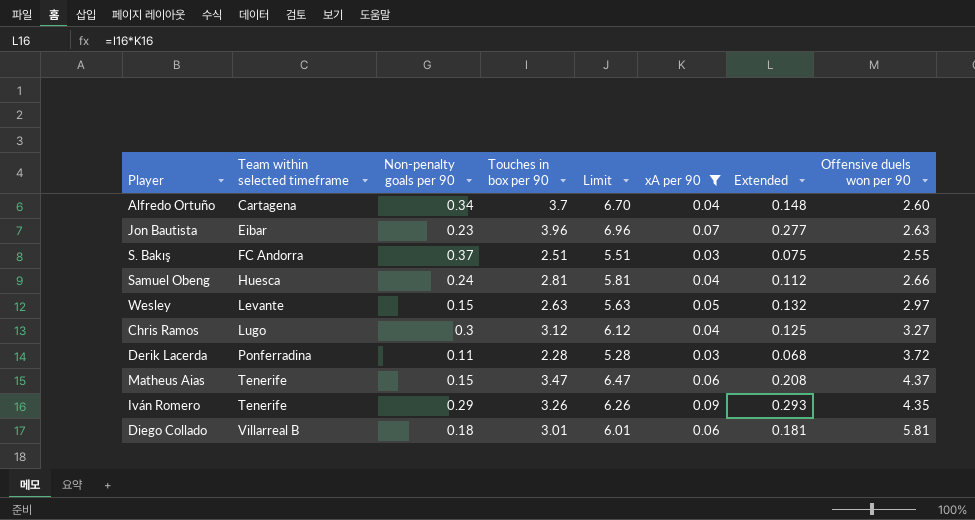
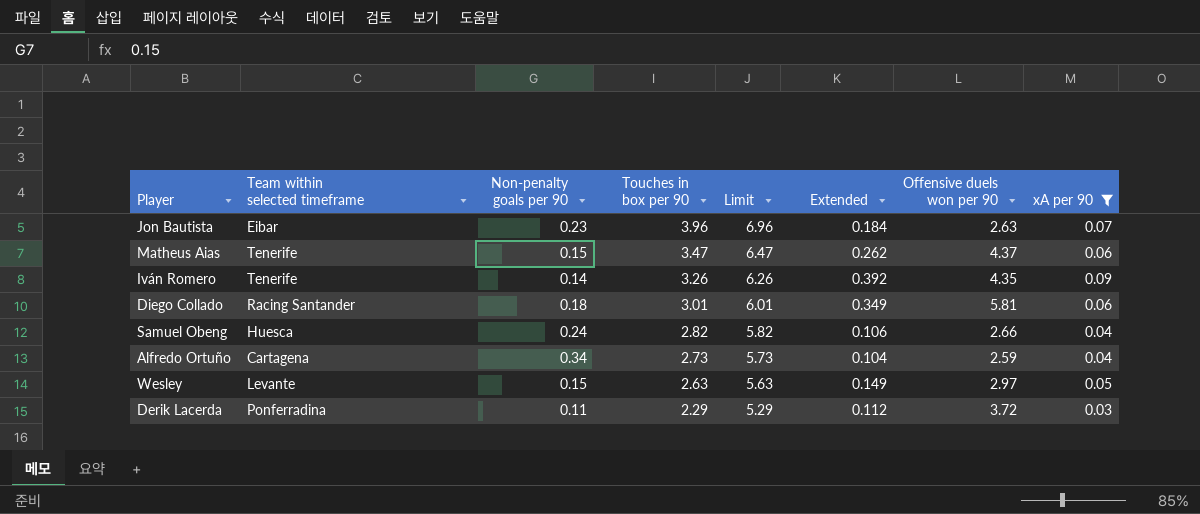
row order: Team within selected timeframe ascending -> Touches in box per 90 descending
column Extended | formula: [Touches in box per 90] * [xA per 90] -> [Offensive duels won per 90] * [xA per 90]
column xA per 90 | position: 6 -> 8
row S. Bakış: FC Andorra | 0.37 | 2.51 | 5.51 | 0.03 | 0.075 | 2.55 -> none
row Chris Ramos: Lugo | 0.3 | 3.12 | 6.12 | 0.04 | 0.125 | 3.27 -> none
Iván Romero | Non-penalty goals per 90: 0.29 -> 0.14
Diego Collado | Team within selected timeframe: Villarreal B -> Racing Santander
Samuel Obeng | Touches in box per 90: 2.81 -> 2.82
Samuel Obeng | Limit: 5.81 -> 5.82
Alfredo Ortuño | Touches in box per 90: 3.7 -> 2.73
Alfredo Ortuño | Limit: 6.70 -> 5.73
Alfredo Ortuño | Offensive duels won per 90: 2.60 -> 2.59
Derik Lacerda | Touches in box per 90: 2.28 -> 2.29
Derik Lacerda | Limit: 5.28 -> 5.29

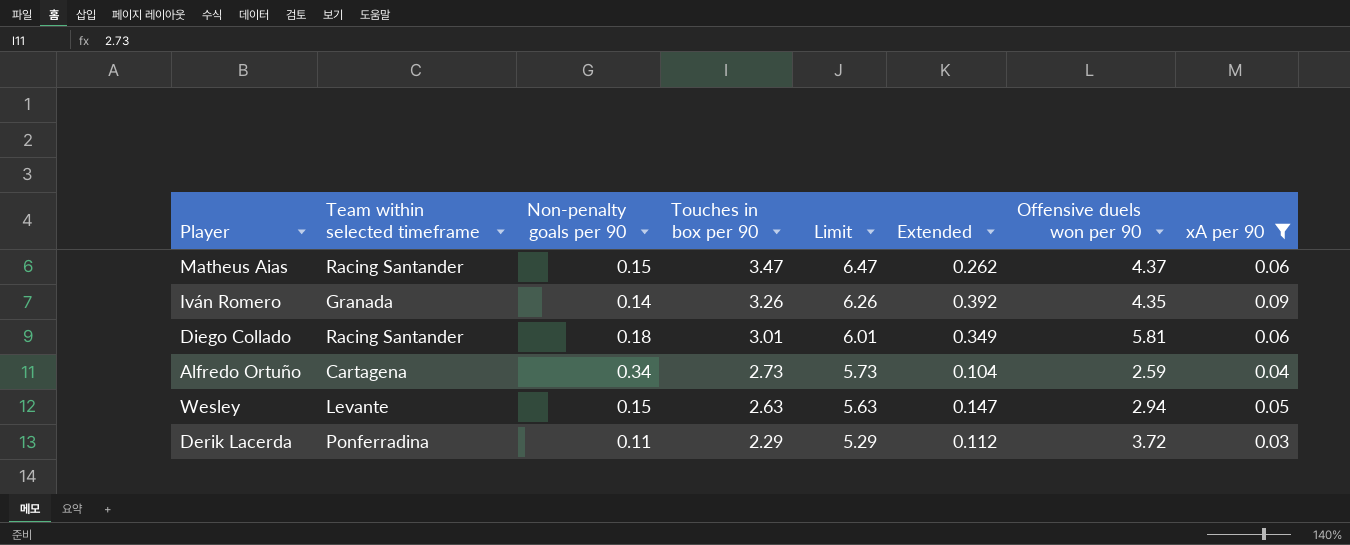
row Jon Bautista: Eibar | 0.23 | 3.96 | 6.96 | 0.184 | 2.63 | 0.07 -> none
row Samuel Obeng: Huesca | 0.24 | 2.82 | 5.82 | 0.106 | 2.66 | 0.04 -> none
Matheus Aias | Team within selected timeframe: Tenerife -> Racing Santander
Iván Romero | Team within selected timeframe: Tenerife -> Granada
Wesley | Extended: 0.149 -> 0.147
Wesley | Offensive duels won per 90: 2.97 -> 2.94

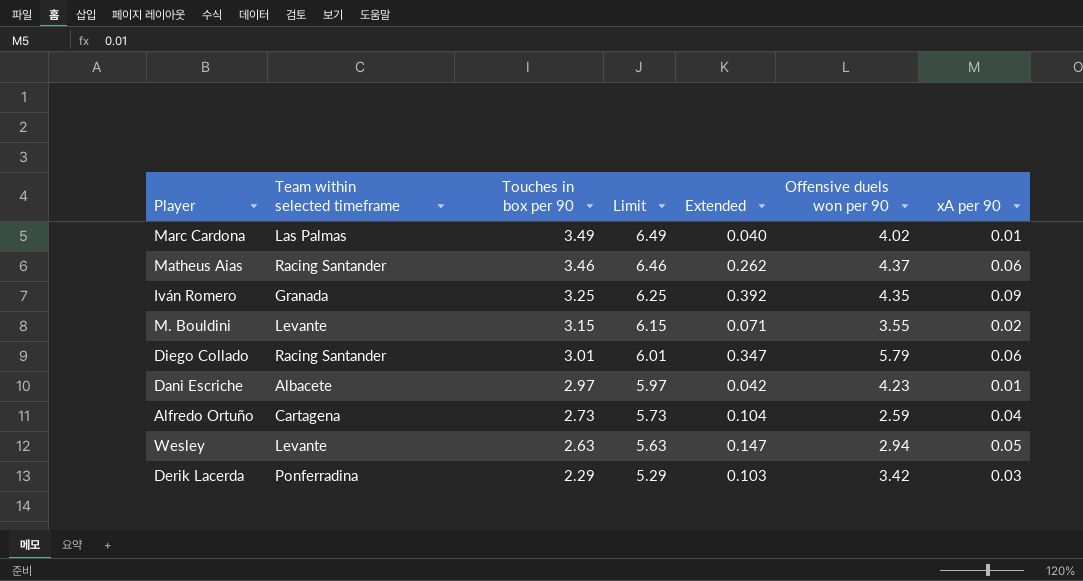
filter: xA per 90 >= 0.03 -> none
column Non-penalty goals per 90 | position: 3 -> none
Matheus Aias | Touches in box per 90: 3.47 -> 3.46
Matheus Aias | Limit: 6.47 -> 6.46
Iván Romero | Touches in box per 90: 3.26 -> 3.25
Iván Romero | Limit: 6.26 -> 6.25
Diego Collado | Extended: 0.349 -> 0.347
Diego Collado | Offensive duels won per 90: 5.81 -> 5.79
Derik Lacerda | Extended: 0.112 -> 0.103
Derik Lacerda | Offensive duels won per 90: 3.72 -> 3.42

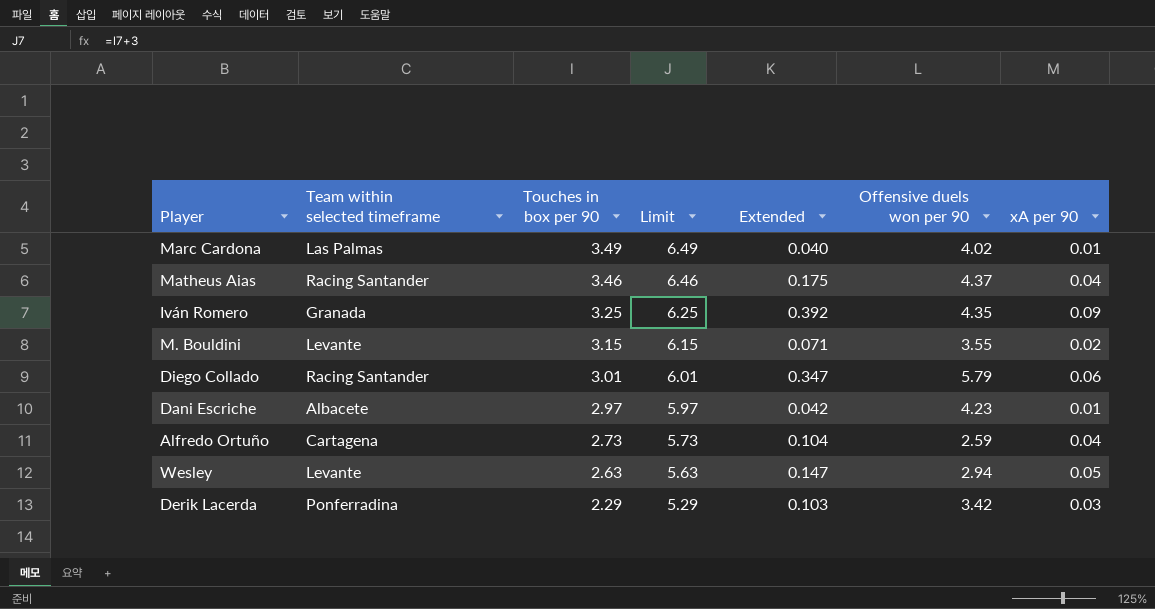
Matheus Aias | Extended: 0.262 -> 0.175
Matheus Aias | xA per 90: 0.06 -> 0.04

